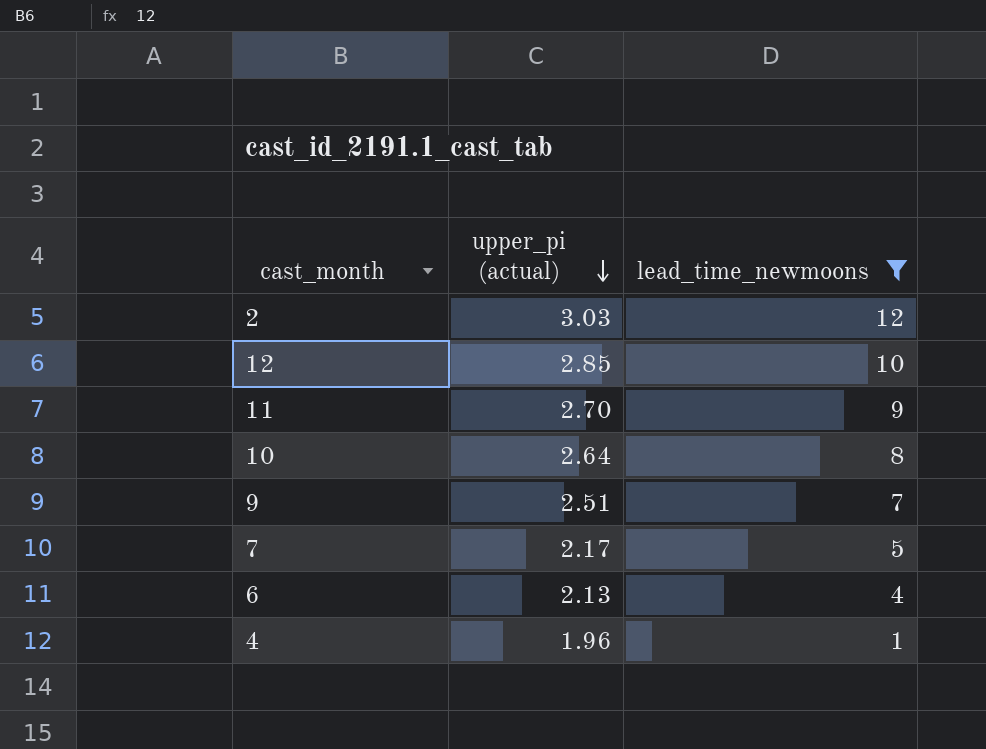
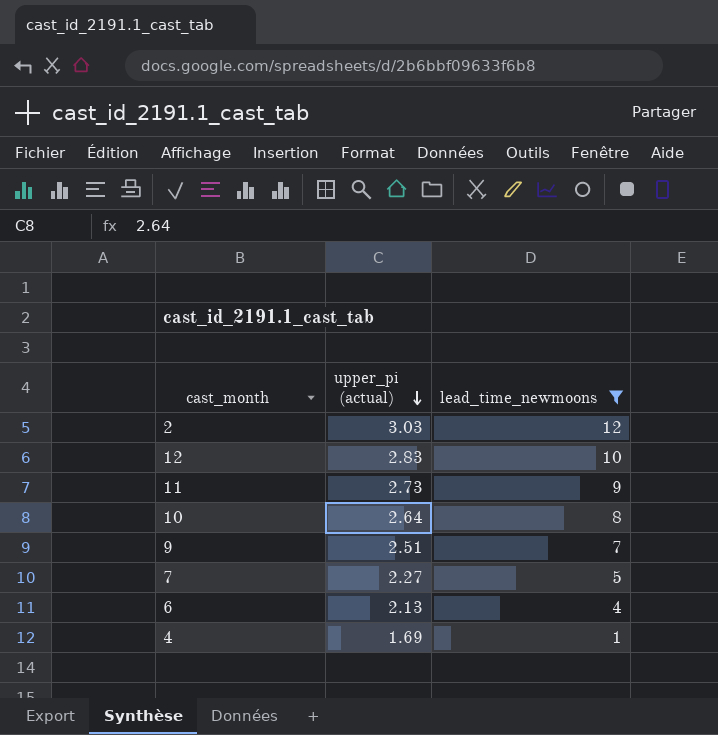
12 | upper_pi (actual): 2.85 -> 2.83
11 | upper_pi (actual): 2.70 -> 2.73
7 | upper_pi (actual): 2.17 -> 2.27
4 | upper_pi (actual): 1.96 -> 1.69

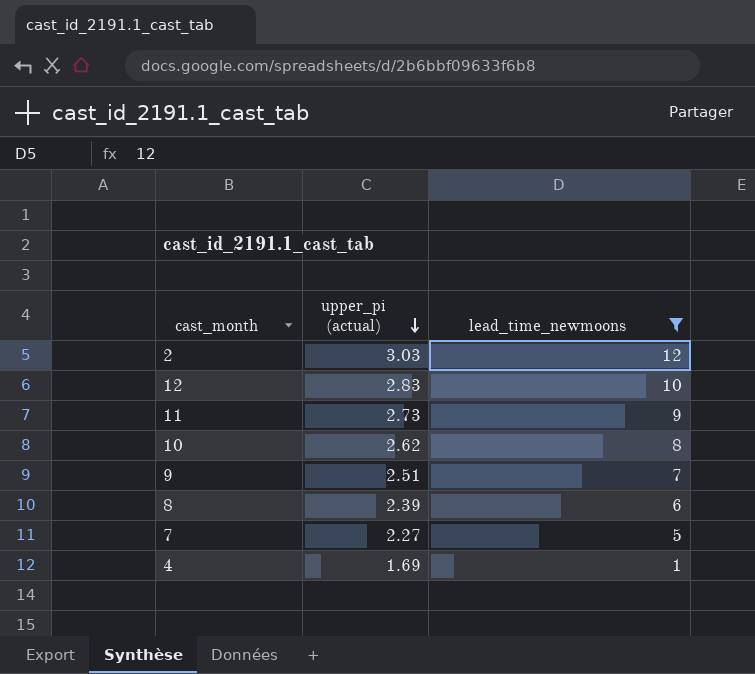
row 6: 2.13 | 4 -> none
10 | upper_pi (actual): 2.64 -> 2.62
row 8: none -> 2.39 | 6

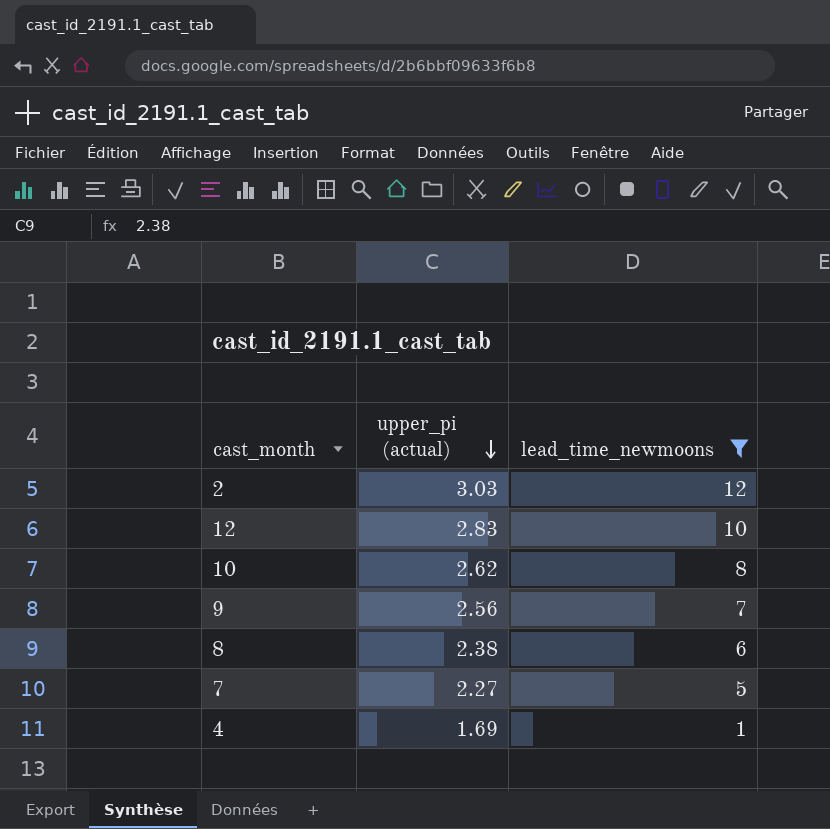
row 11: 2.73 | 9 -> none
9 | upper_pi (actual): 2.51 -> 2.56
8 | upper_pi (actual): 2.39 -> 2.38

